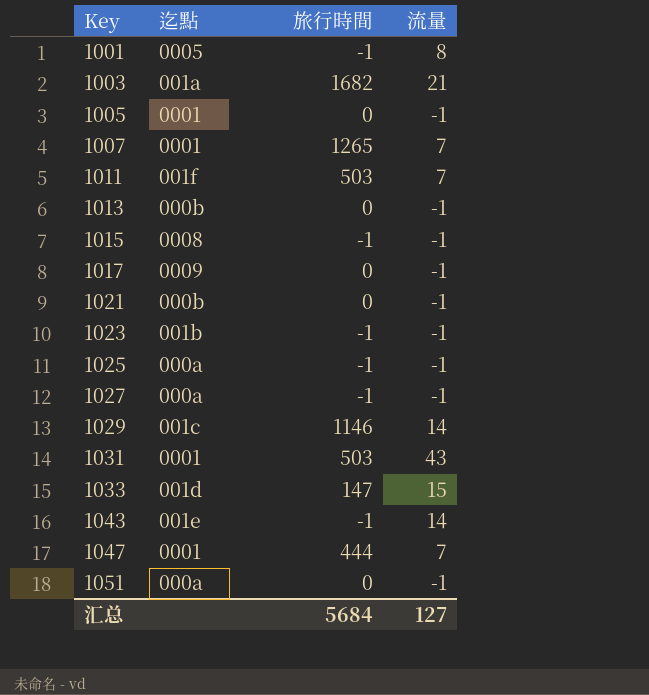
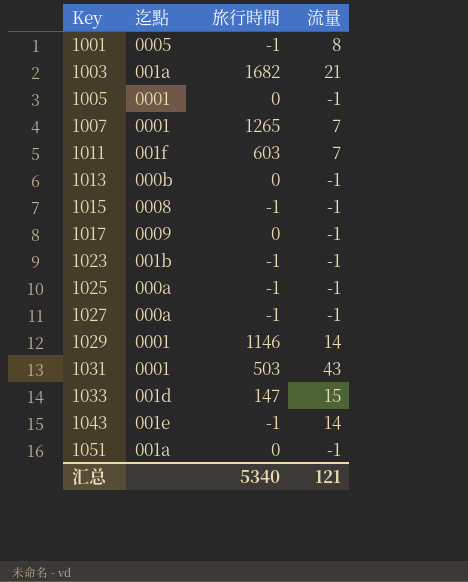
row 1021: 000b | 0 | -1 -> none
row 1047: 0001 | 444 | 7 -> none
1011 | 旅行時間: 503 -> 603
1029 | 迄點: 001c -> 0001
1051 | 迄點: 000a -> 001a
汇总 | 旅行時間: 5684 -> 5340
汇总 | 流量: 127 -> 121

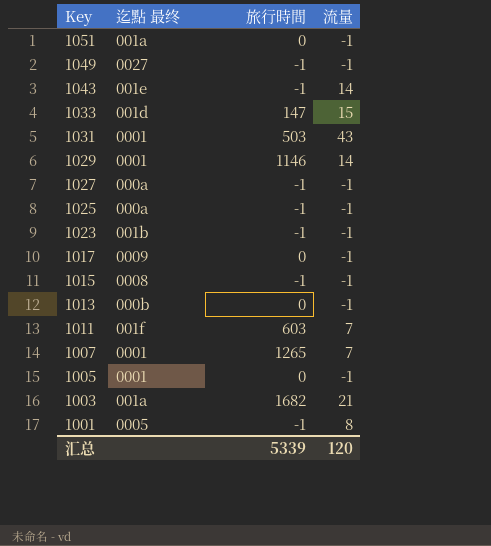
row order: Key ascending -> Key descending
column name: 迄點 -> 迄點 最终
row 1049: none -> 0027 | -1 | -1
汇总 | 旅行時間: 5340 -> 5339
汇总 | 流量: 121 -> 120

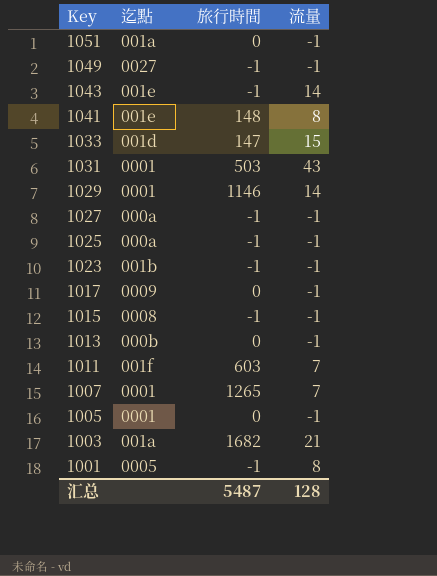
column name: 迄點 最终 -> 迄點
row 1041: none -> 001e | 148 | 8
汇总 | 旅行時間: 5339 -> 5487
汇总 | 流量: 120 -> 128

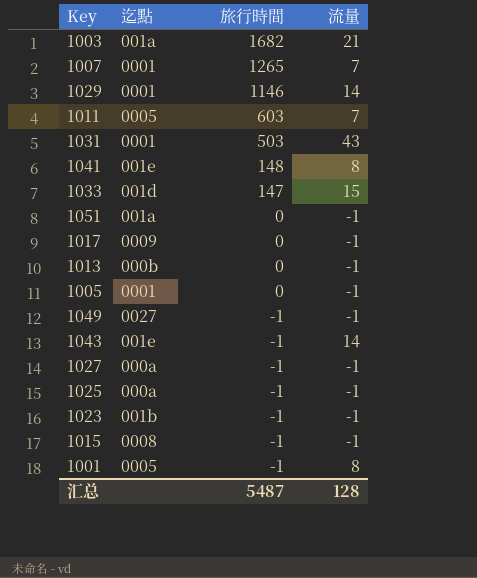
row order: Key descending -> 旅行時間 descending
1011 | 迄點: 001f -> 0005

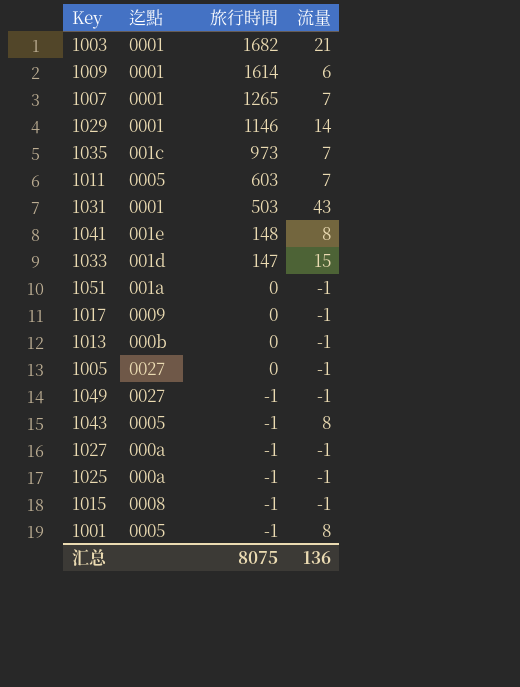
row 1023: 001b | -1 | -1 -> none
1003 | 迄點: 001a -> 0001
row 1009: none -> 0001 | 1614 | 6
row 1035: none -> 001c | 973 | 7
1005 | 迄點: 0001 -> 0027
1043 | 迄點: 001e -> 0005
1043 | 流量: 14 -> 8
汇总 | 旅行時間: 5487 -> 8075
汇总 | 流量: 128 -> 136

